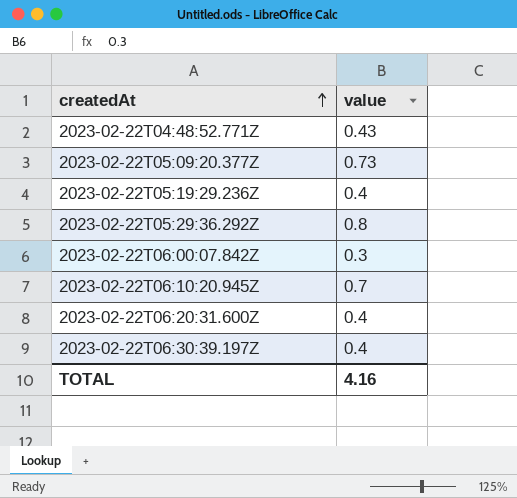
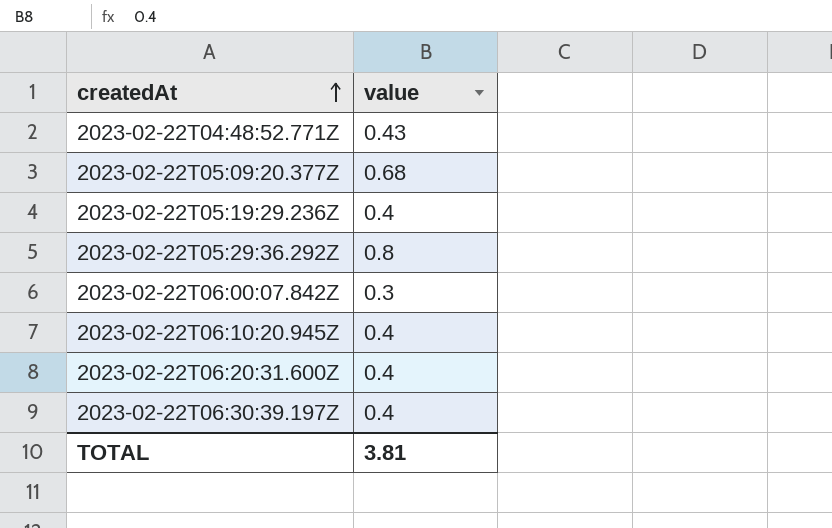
2023-02-22T05:09:20.377Z | value: 0.73 -> 0.68
2023-02-22T06:10:20.945Z | value: 0.7 -> 0.4
TOTAL | value: 4.16 -> 3.81

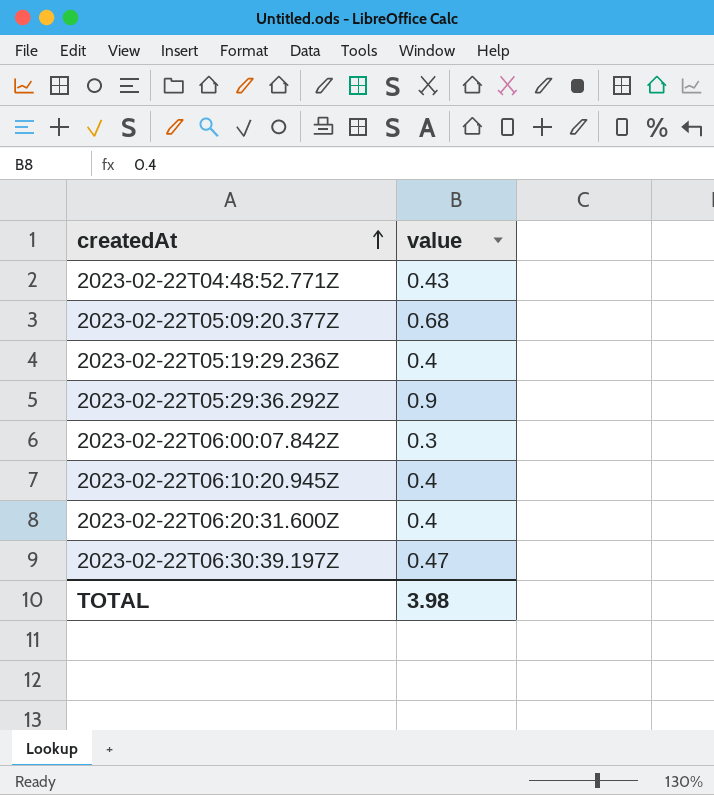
2023-02-22T05:29:36.292Z | value: 0.8 -> 0.9
2023-02-22T06:30:39.197Z | value: 0.4 -> 0.47
TOTAL | value: 3.81 -> 3.98

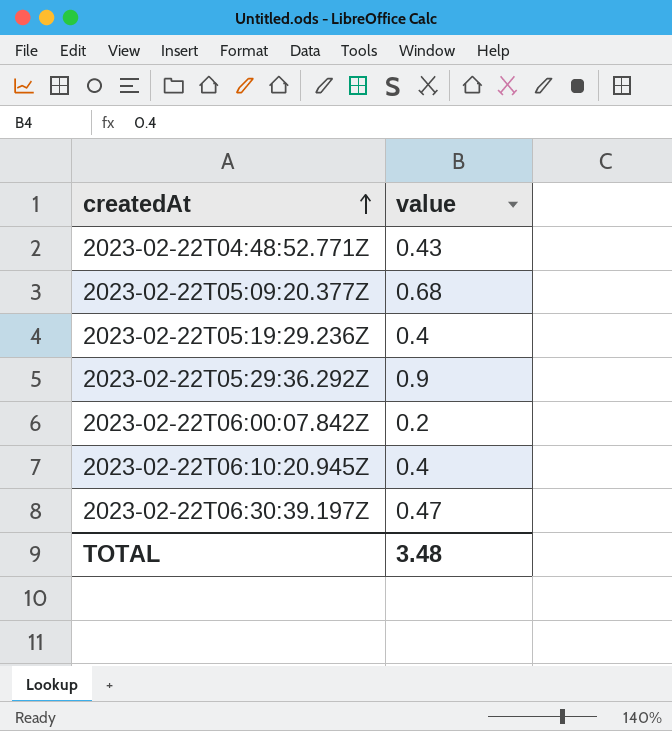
row 2023-02-22T06:20:31.600Z: 0.4 -> none
2023-02-22T06:00:07.842Z | value: 0.3 -> 0.2
TOTAL | value: 3.98 -> 3.48

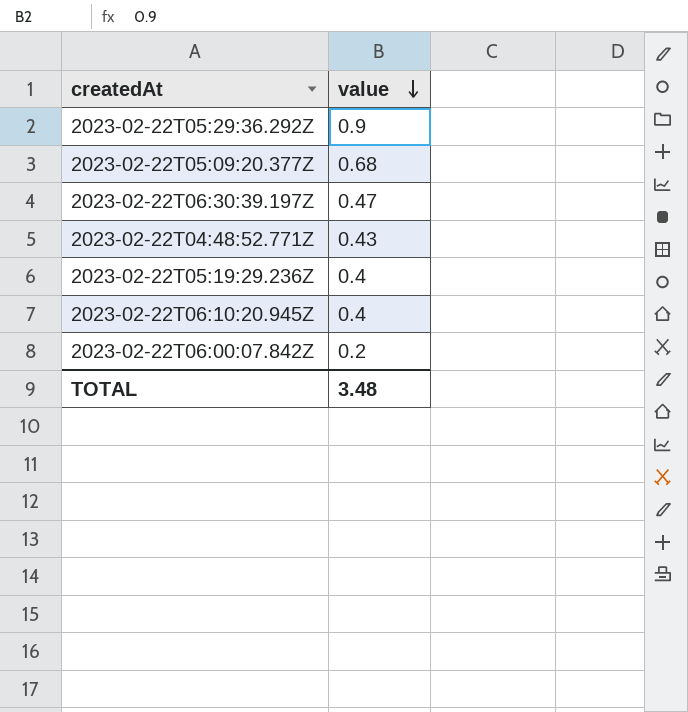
row order: createdAt ascending -> value descending

